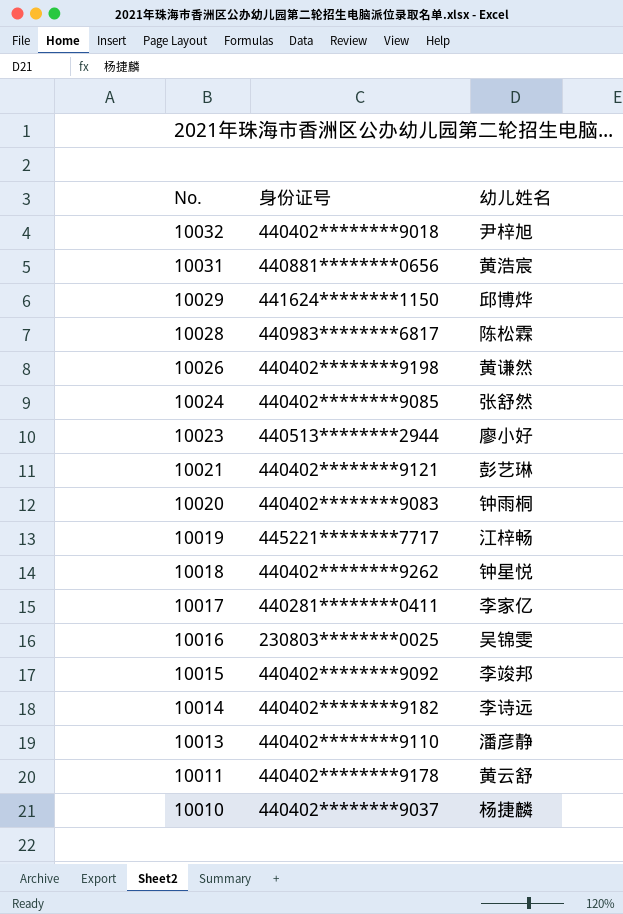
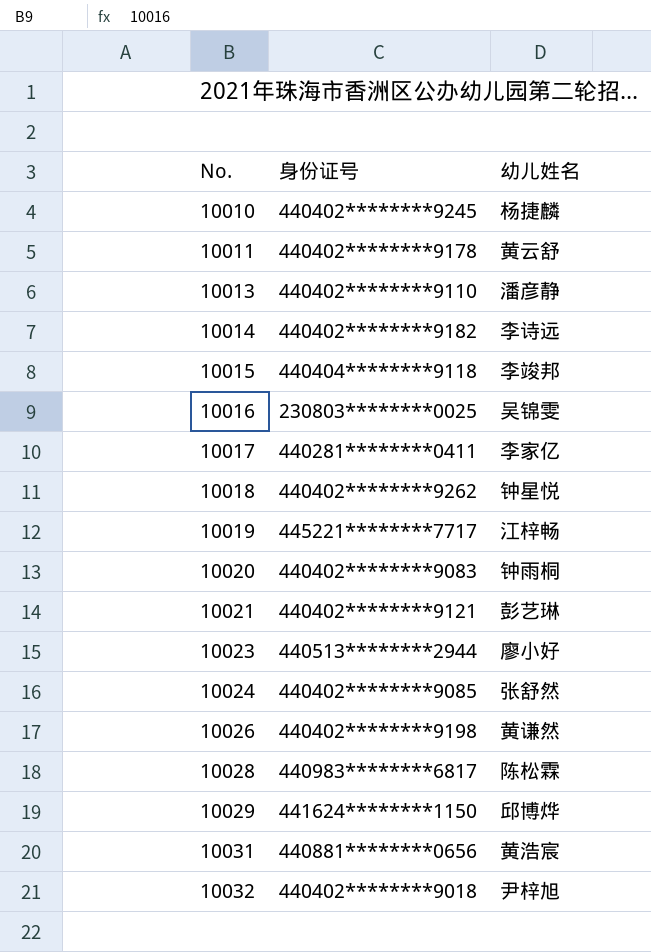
row order: No. descending -> No. ascending
10010 | 身份证号: 440402********9037 -> 440402********9245
10015 | 身份证号: 440402********9092 -> 440404********9118

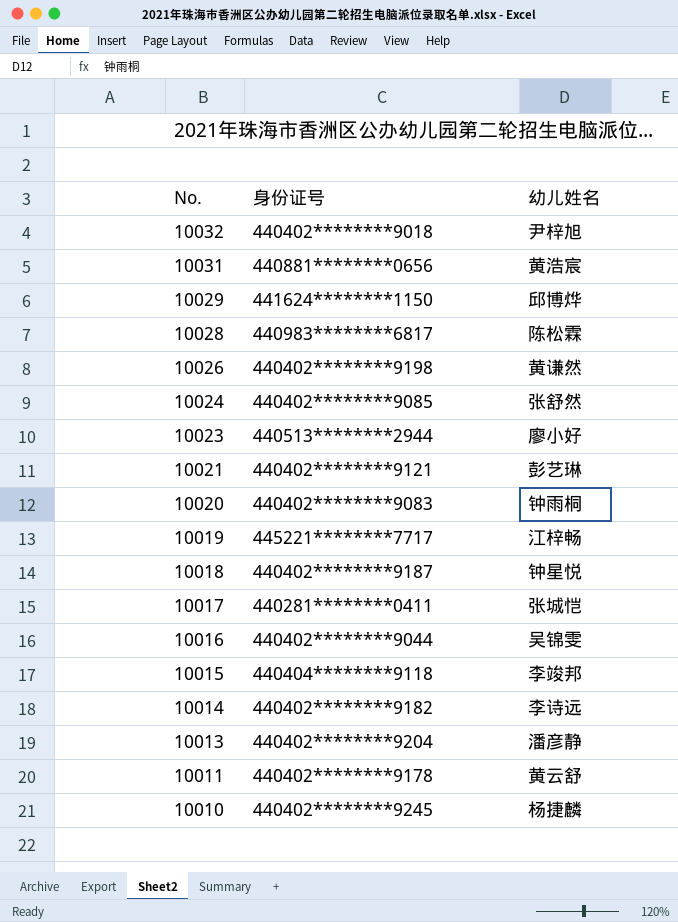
row order: No. ascending -> No. descending
10018 | 身份证号: 440402********9262 -> 440402********9187
10017 | 幼儿姓名: 李家亿 -> 张城恺
10016 | 身份证号: 230803********0025 -> 440402********9044
10013 | 身份证号: 440402********9110 -> 440402********9204

